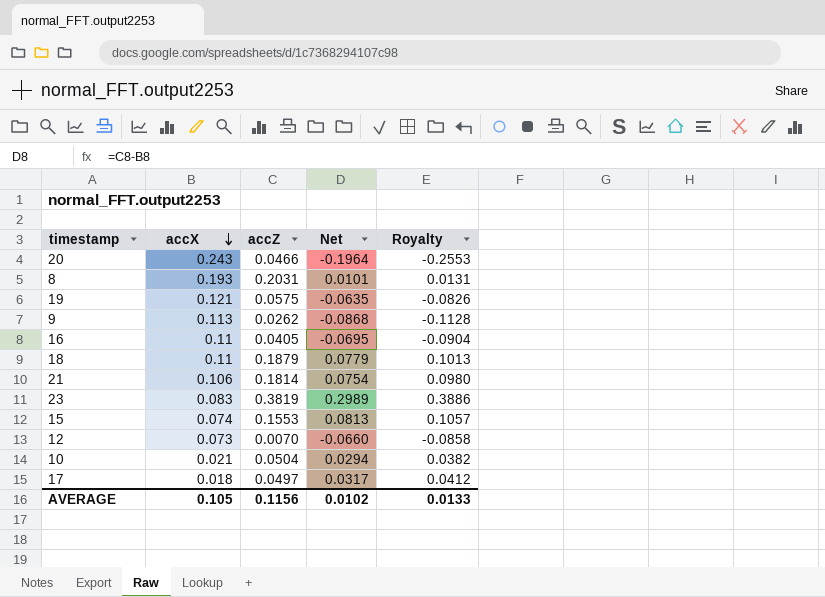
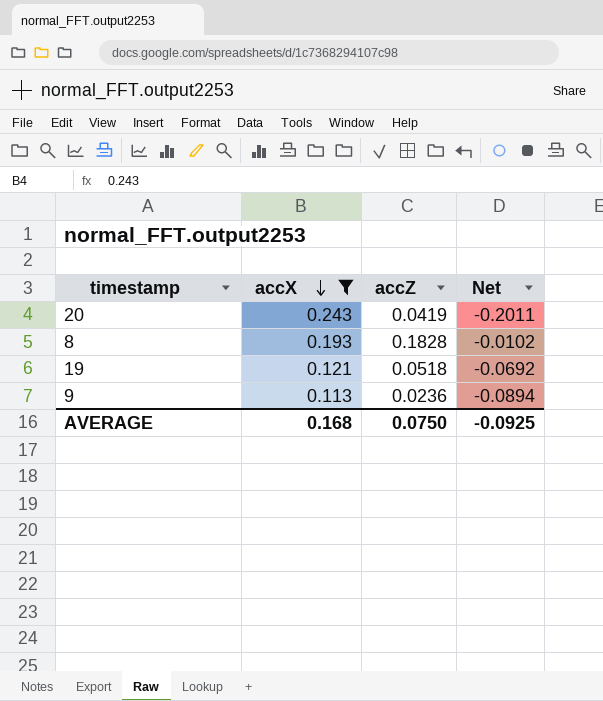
filter: none -> accX >= 0.113
column Royalty | formula: [Net] * 1.3 -> none
20 | accZ: 0.0466 -> 0.0419
20 | Net: -0.1964 -> -0.2011
8 | accZ: 0.2031 -> 0.1828
8 | Net: 0.0101 -> -0.0102
19 | accZ: 0.0575 -> 0.0518
19 | Net: -0.0635 -> -0.0692
9 | accZ: 0.0262 -> 0.0236
9 | Net: -0.0868 -> -0.0894
AVERAGE | accX: 0.105 -> 0.168
AVERAGE | accZ: 0.1156 -> 0.0750
AVERAGE | Net: 0.0102 -> -0.0925

